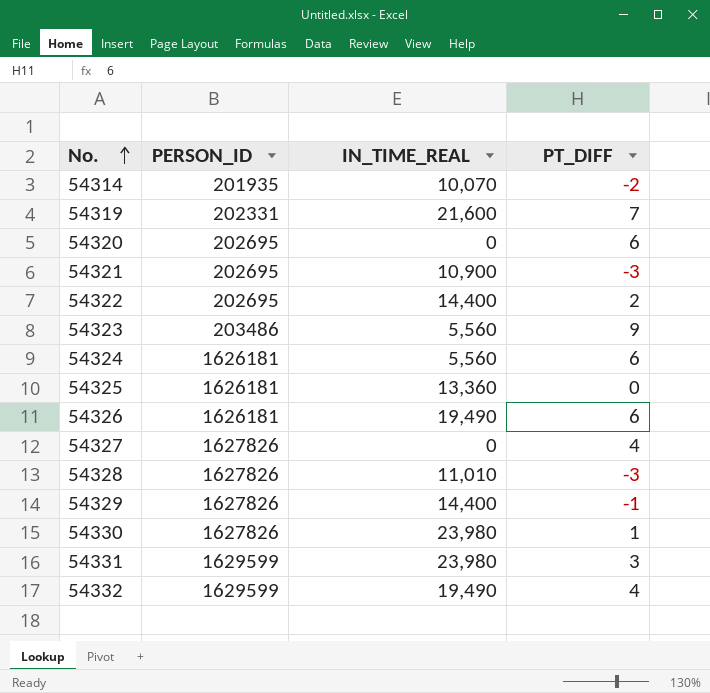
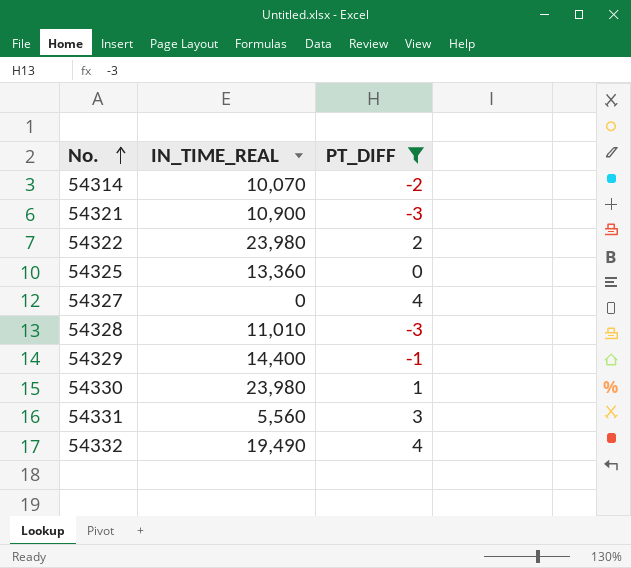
filter: none -> PT_DIFF <= 4
column PERSON_ID | position: 2 -> none
54322 | IN_TIME_REAL: 14,400 -> 23,980
54331 | IN_TIME_REAL: 23,980 -> 5,560

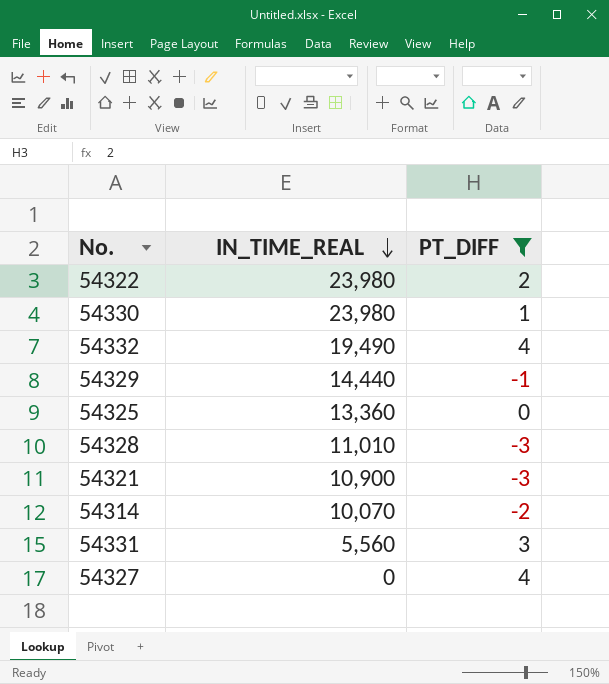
row order: No. ascending -> IN_TIME_REAL descending
54329 | IN_TIME_REAL: 14,400 -> 14,440

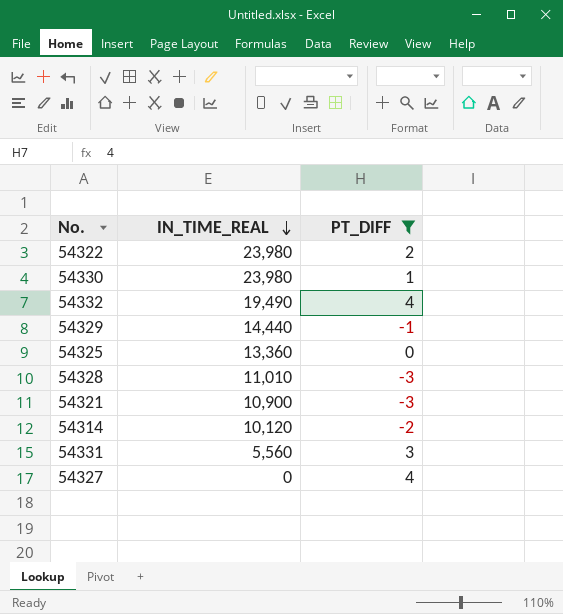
54314 | IN_TIME_REAL: 10,070 -> 10,120

